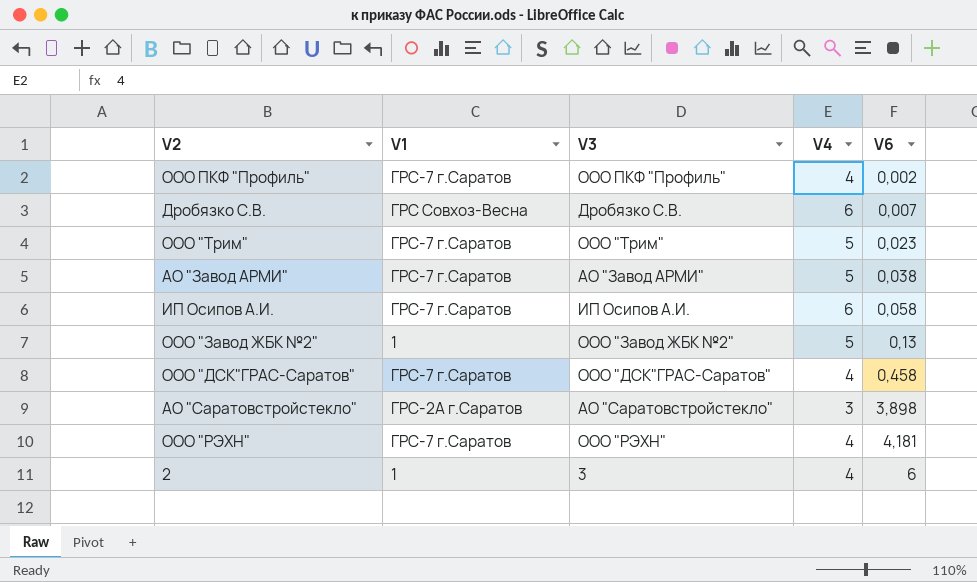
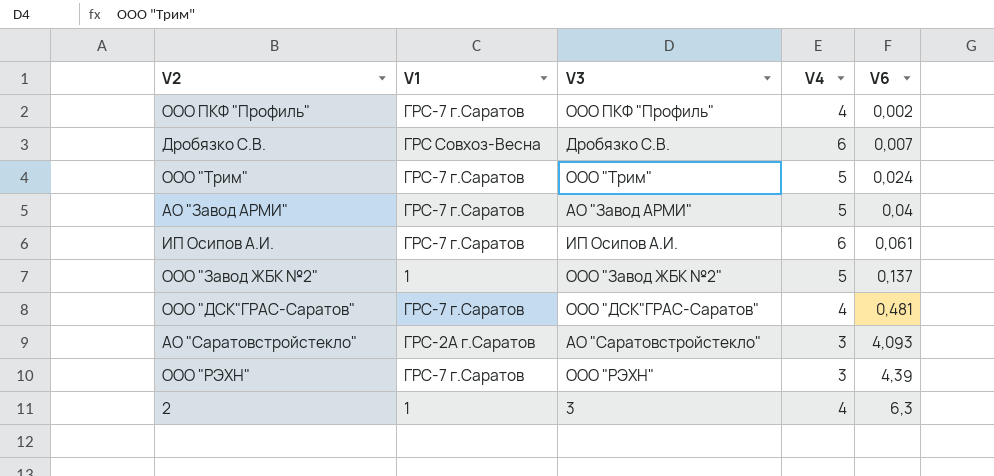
ООО "Трим" | V6: 0,023 -> 0,024
АО "Завод АРМИ" | V6: 0,038 -> 0,04
ИП Осипов А.И. | V6: 0,058 -> 0,061
ООО "Завод ЖБК №2" | V6: 0,13 -> 0,137
ООО "ДСК"ГРАС-Саратов" | V6: 0,458 -> 0,481
АО "Саратовстройстекло" | V6: 3,898 -> 4,093
ООО "РЭХН" | V4: 4 -> 3
ООО "РЭХН" | V6: 4,181 -> 4,39
2 | V6: 6 -> 6,3

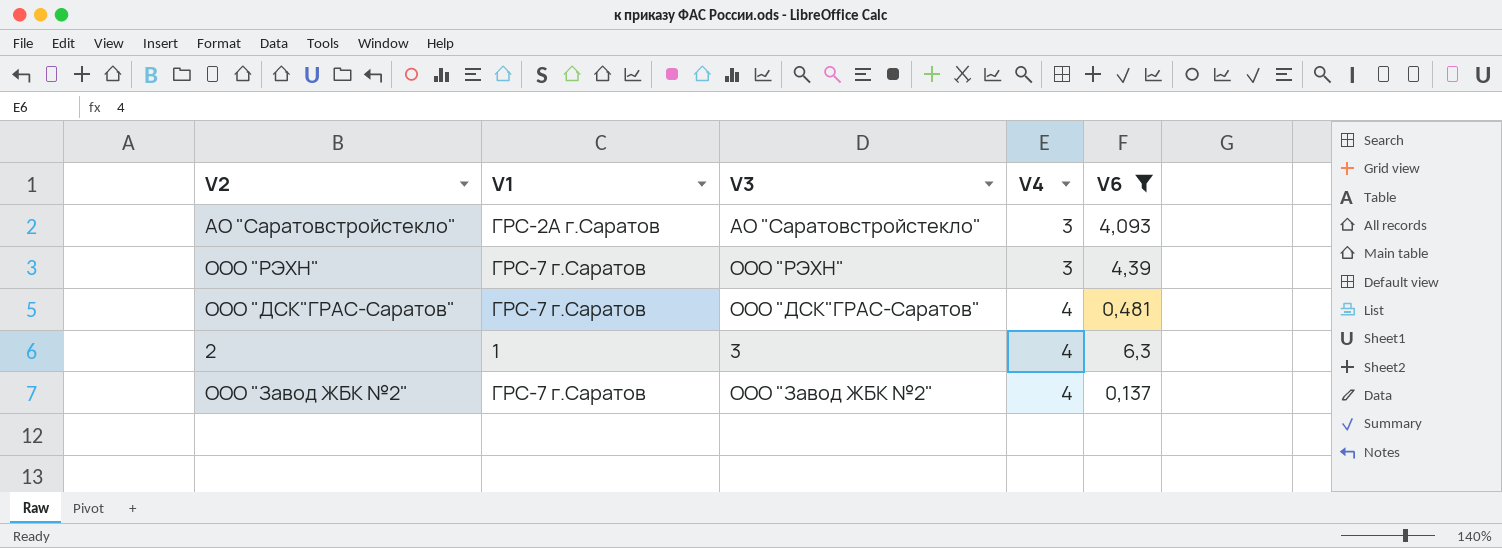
filter: none -> V6 >= 0,137
row order: V6 ascending -> V4 ascending
ООО "Завод ЖБК №2" | V1: 1 -> ГРС-7 г.Саратов
ООО "Завод ЖБК №2" | V4: 5 -> 4

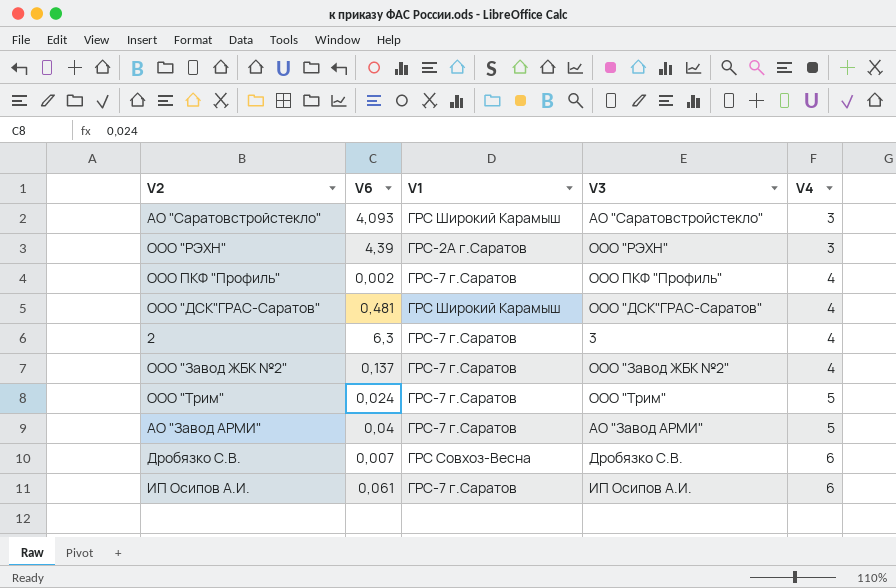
filter: V6 >= 0,137 -> none
column V6 | position: 5 -> 2
АО "Саратовстройстекло" | V1: ГРС-2А г.Саратов -> ГРС Широкий Карамыш
ООО "РЭХН" | V1: ГРС-7 г.Саратов -> ГРС-2А г.Саратов
ООО "ДСК"ГРАС-Саратов" | V1: ГРС-7 г.Саратов -> ГРС Широкий Карамыш
2 | V1: 1 -> ГРС-7 г.Саратов

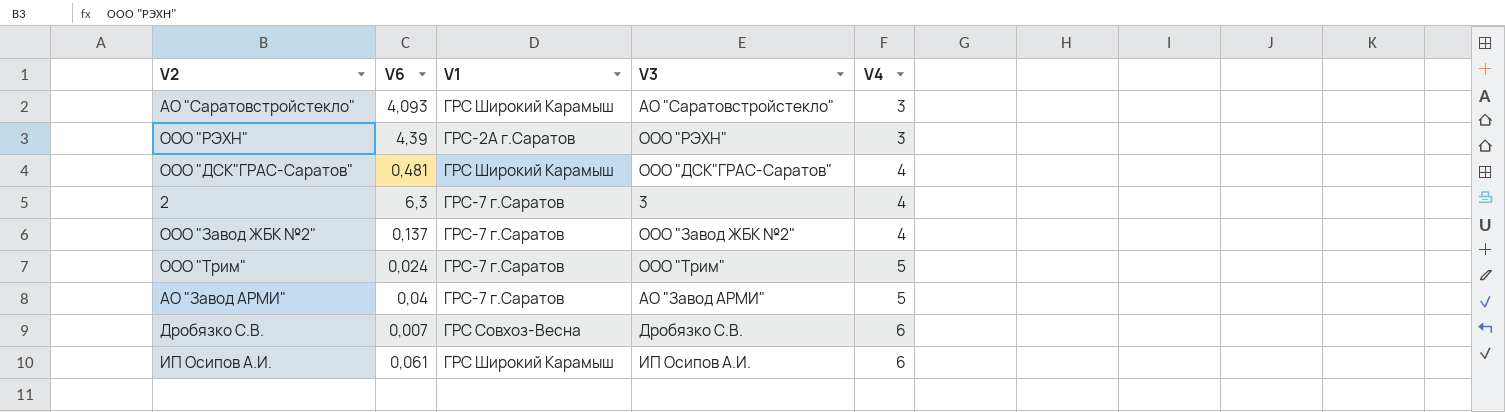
row ООО ПКФ "Профиль": 0,002 | ГРС-7 г.Саратов | ООО ПКФ "Профиль" | 4 -> none
ИП Осипов А.И. | V1: ГРС-7 г.Саратов -> ГРС Широкий Карамыш

